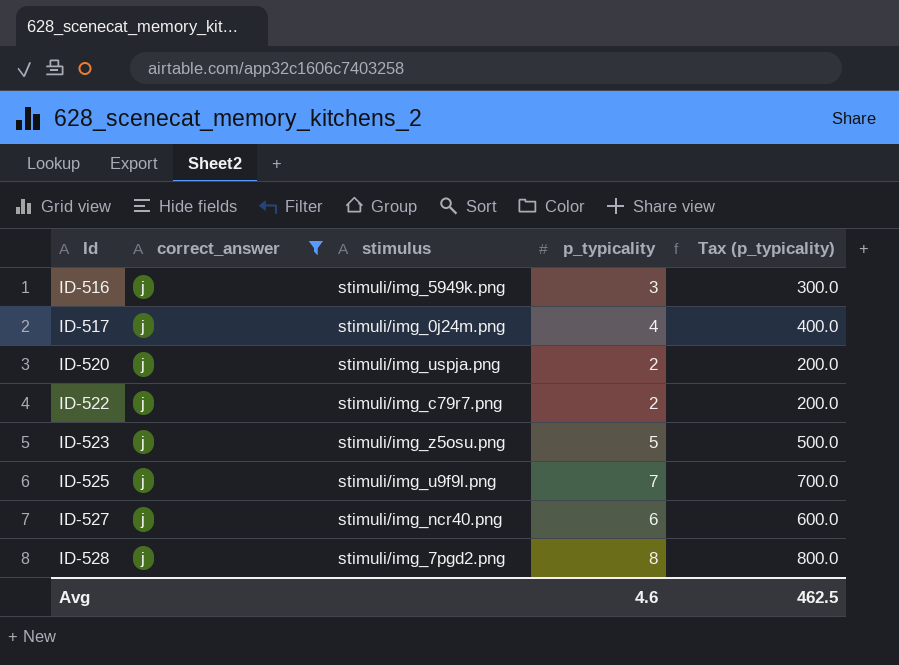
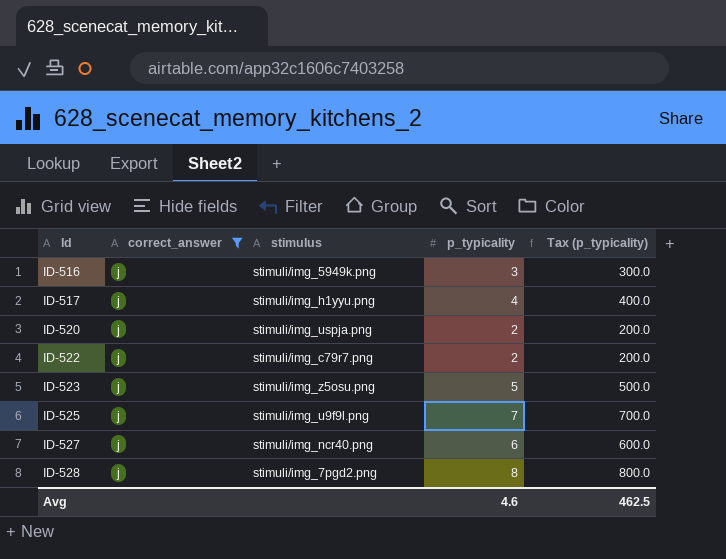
ID-517 | stimulus: stimuli/img_0j24m.png -> stimuli/img_h1yyu.png

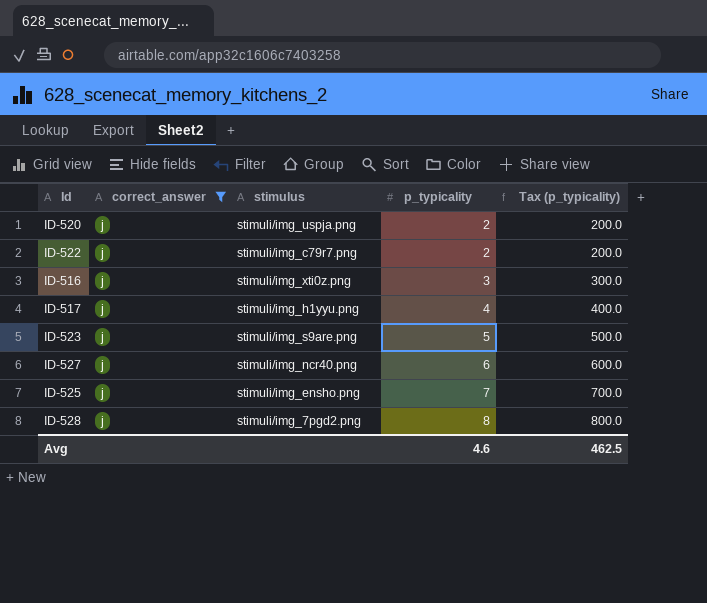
row order: Id ascending -> p_typicality ascending
ID-516 | stimulus: stimuli/img_5949k.png -> stimuli/img_xti0z.png
ID-523 | stimulus: stimuli/img_z5osu.png -> stimuli/img_s9are.png
ID-525 | stimulus: stimuli/img_u9f9l.png -> stimuli/img_ensho.png

